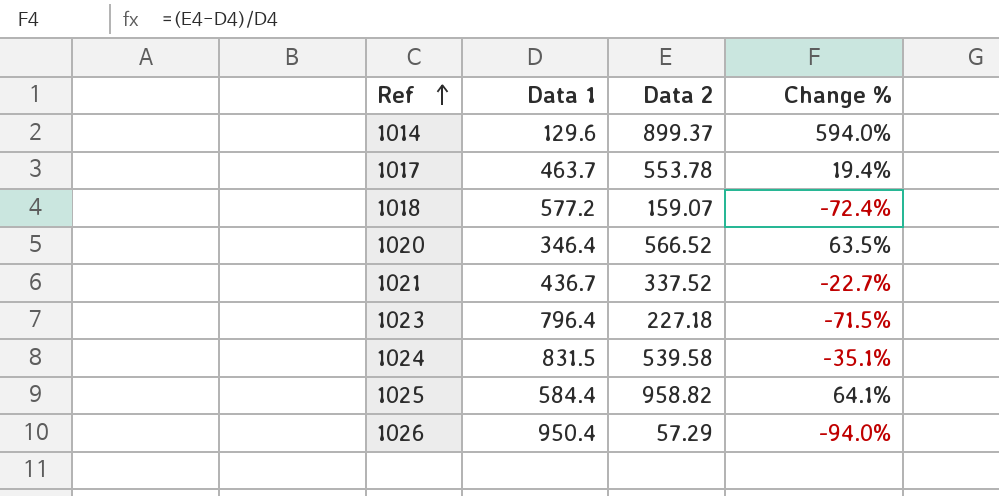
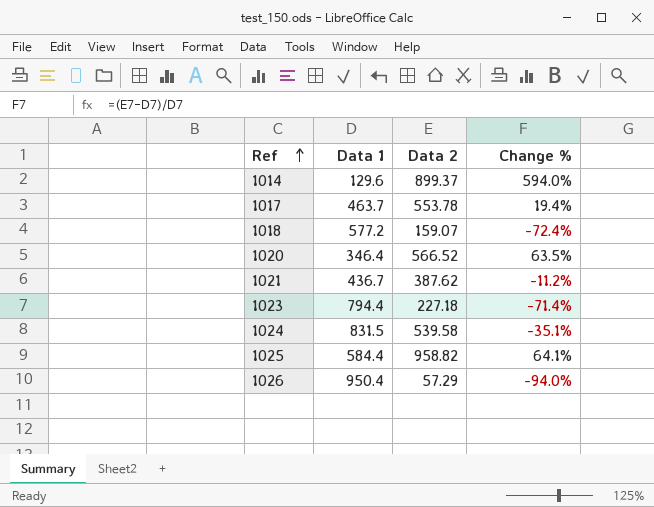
1021 | Data 2: 337.52 -> 387.62
1021 | Change %: -22.7% -> -11.2%
1023 | Data 1: 796.4 -> 794.4
1023 | Change %: -71.5% -> -71.4%

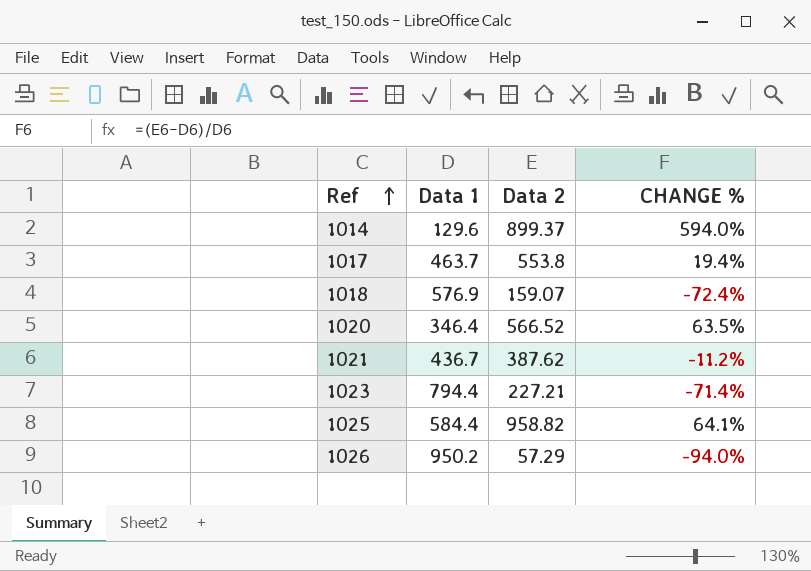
column name: Change % -> CHANGE %
row 1024: 831.5 | 539.58 | -35.1% -> none
1017 | Data 2: 553.78 -> 553.8
1018 | Data 1: 577.2 -> 576.9
1023 | Data 2: 227.18 -> 227.21
1026 | Data 1: 950.4 -> 950.2

